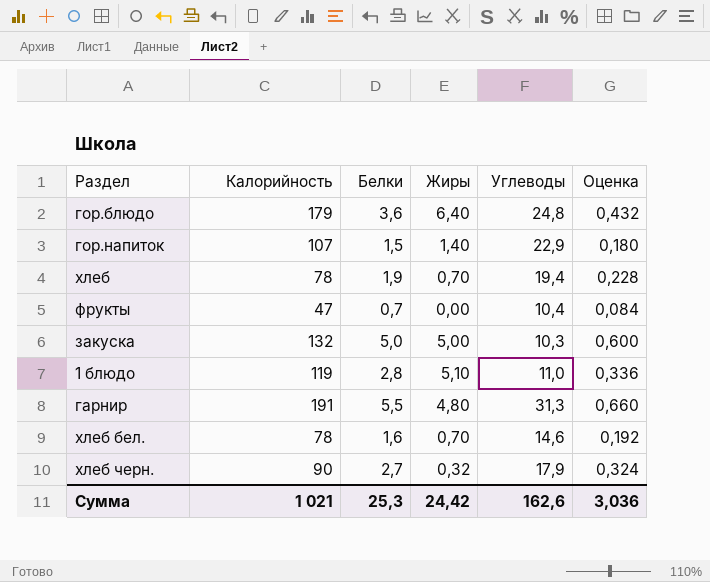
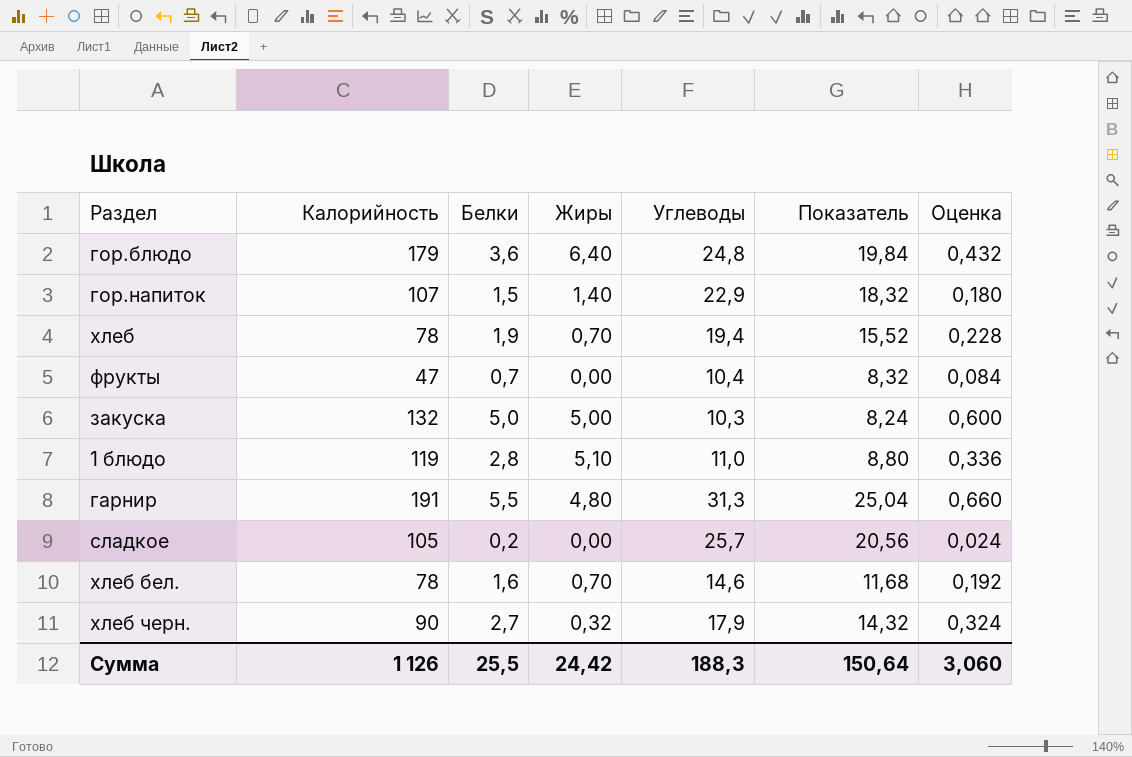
column Показатель | formula: none -> [Углеводы] * 0,8
row сладкое: none -> 105 | 0,2 | 0,00 | 25,7 | 20,56 | 0,024
Сумма | Калорийность: 1 021 -> 1 126
Сумма | Белки: 25,3 -> 25,5
Сумма | Углеводы: 162,6 -> 188,3
Сумма | Оценка: 3,036 -> 3,060

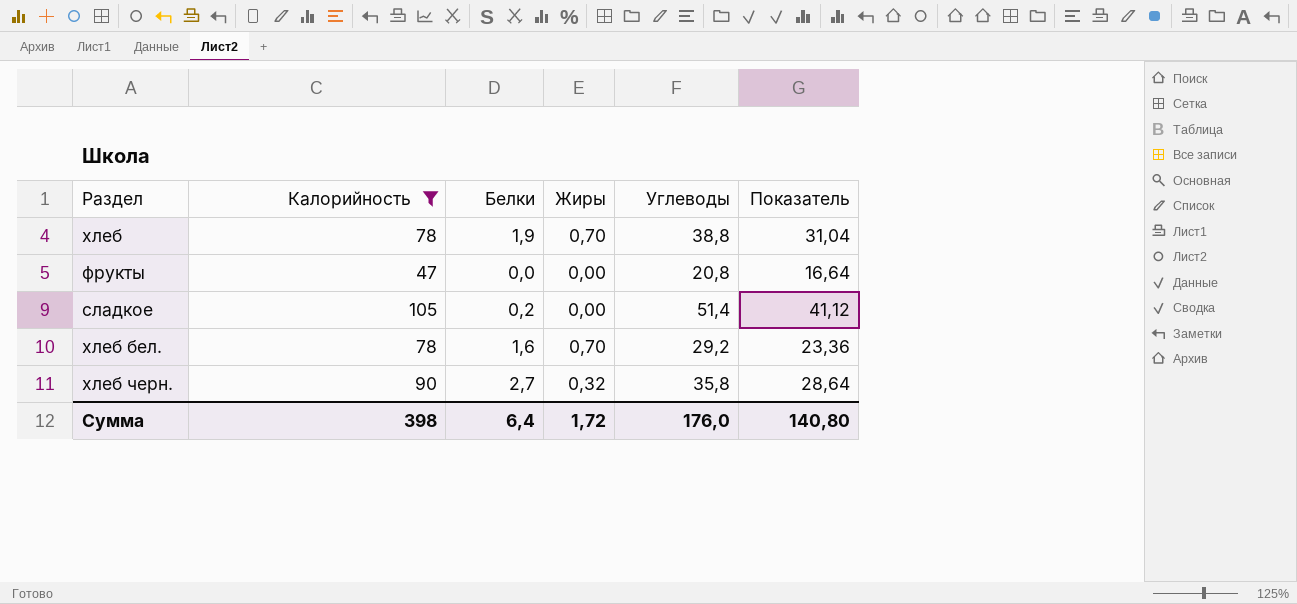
filter: none -> Калорийность <= 105
column Оценка | formula: [Белки] * 0,12 -> none
хлеб | Углеводы: 19,4 -> 38,8
хлеб | Показатель: 15,52 -> 31,04
фрукты | Белки: 0,7 -> 0,0
фрукты | Углеводы: 10,4 -> 20,8
фрукты | Показатель: 8,32 -> 16,64
сладкое | Углеводы: 25,7 -> 51,4
сладкое | Показатель: 20,56 -> 41,12
хлеб бел. | Углеводы: 14,6 -> 29,2
хлеб бел. | Показатель: 11,68 -> 23,36
хлеб черн. | Углеводы: 17,9 -> 35,8
хлеб черн. | Показатель: 14,32 -> 28,64
Сумма | Калорийность: 1 126 -> 398
Сумма | Белки: 25,5 -> 6,4
Сумма | Жиры: 24,42 -> 1,72
Сумма | Углеводы: 188,3 -> 176,0
Сумма | Показатель: 150,64 -> 140,80

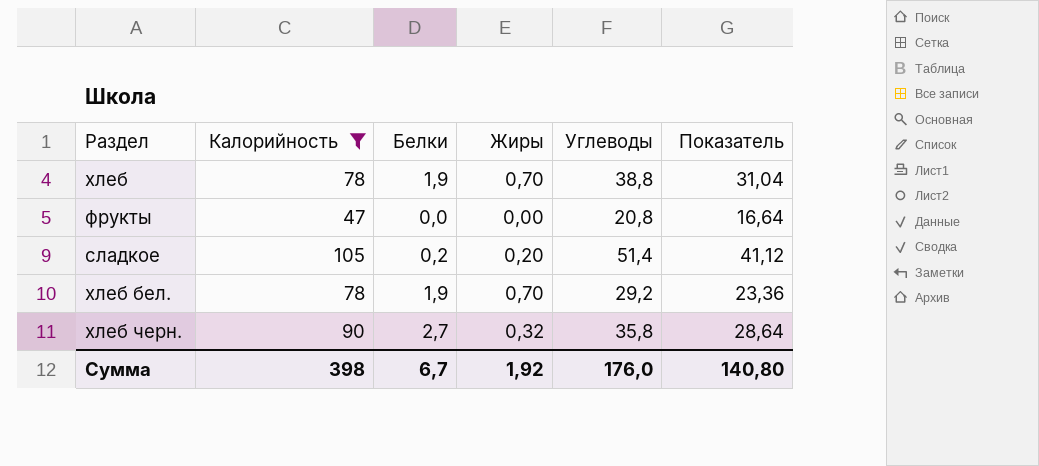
сладкое | Жиры: 0,00 -> 0,20
хлеб бел. | Белки: 1,6 -> 1,9
Сумма | Белки: 6,4 -> 6,7
Сумма | Жиры: 1,72 -> 1,92

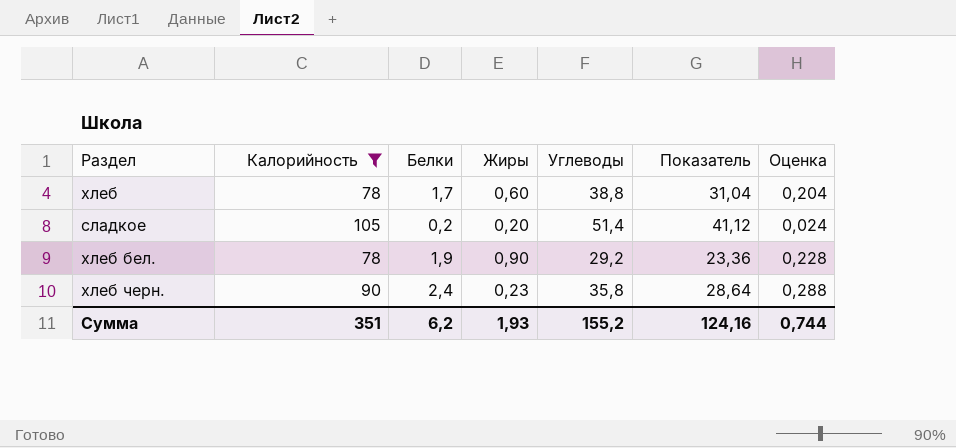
column Оценка | formula: none -> [Белки] * 0,12
row фрукты: 47 | 0,0 | 0,00 | 20,8 | 16,64 -> none
хлеб | Белки: 1,9 -> 1,7
хлеб | Жиры: 0,70 -> 0,60
хлеб бел. | Жиры: 0,70 -> 0,90
хлеб черн. | Белки: 2,7 -> 2,4
хлеб черн. | Жиры: 0,32 -> 0,23
Сумма | Калорийность: 398 -> 351
Сумма | Белки: 6,7 -> 6,2
Сумма | Жиры: 1,92 -> 1,93
Сумма | Углеводы: 176,0 -> 155,2
Сумма | Показатель: 140,80 -> 124,16

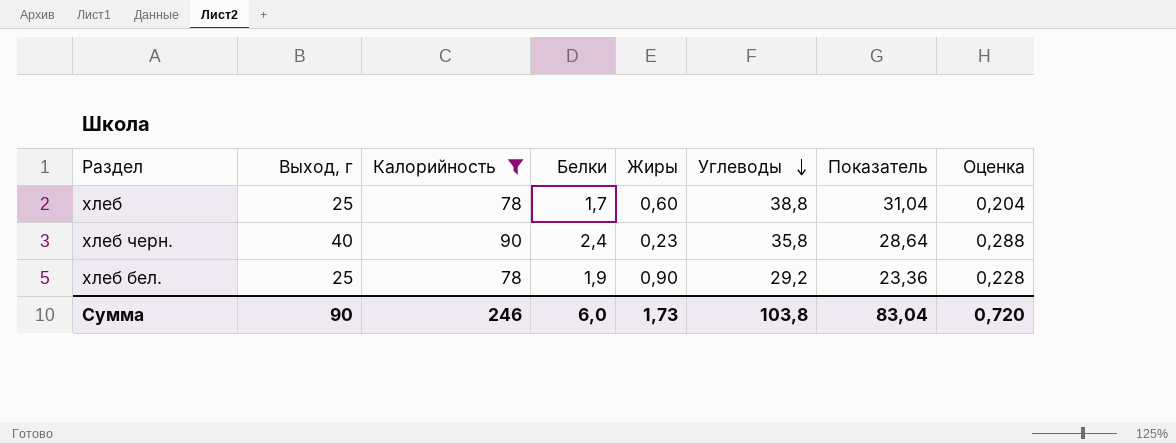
row order: none -> Углеводы descending
column Выход, г | position: none -> 2
row сладкое: 105 | 0,2 | 0,20 | 51,4 | 41,12 | 0,024 -> none
Сумма | Калорийность: 351 -> 246
Сумма | Белки: 6,2 -> 6,0
Сумма | Жиры: 1,93 -> 1,73
Сумма | Углеводы: 155,2 -> 103,8
Сумма | Показатель: 124,16 -> 83,04
Сумма | Оценка: 0,744 -> 0,720

